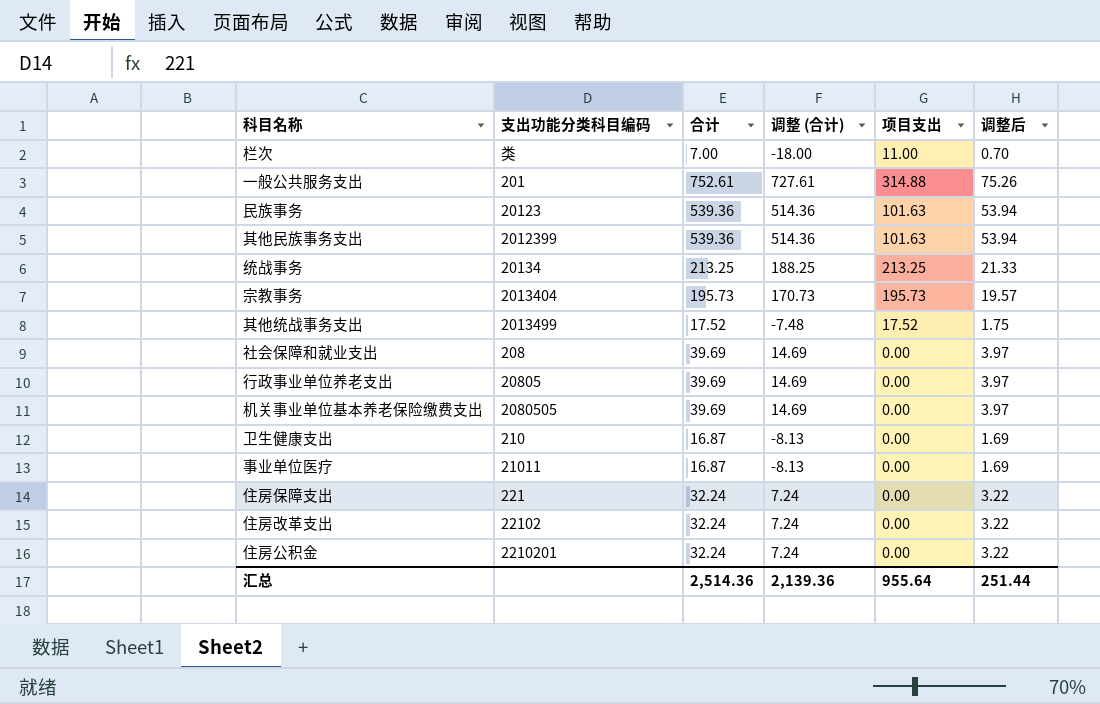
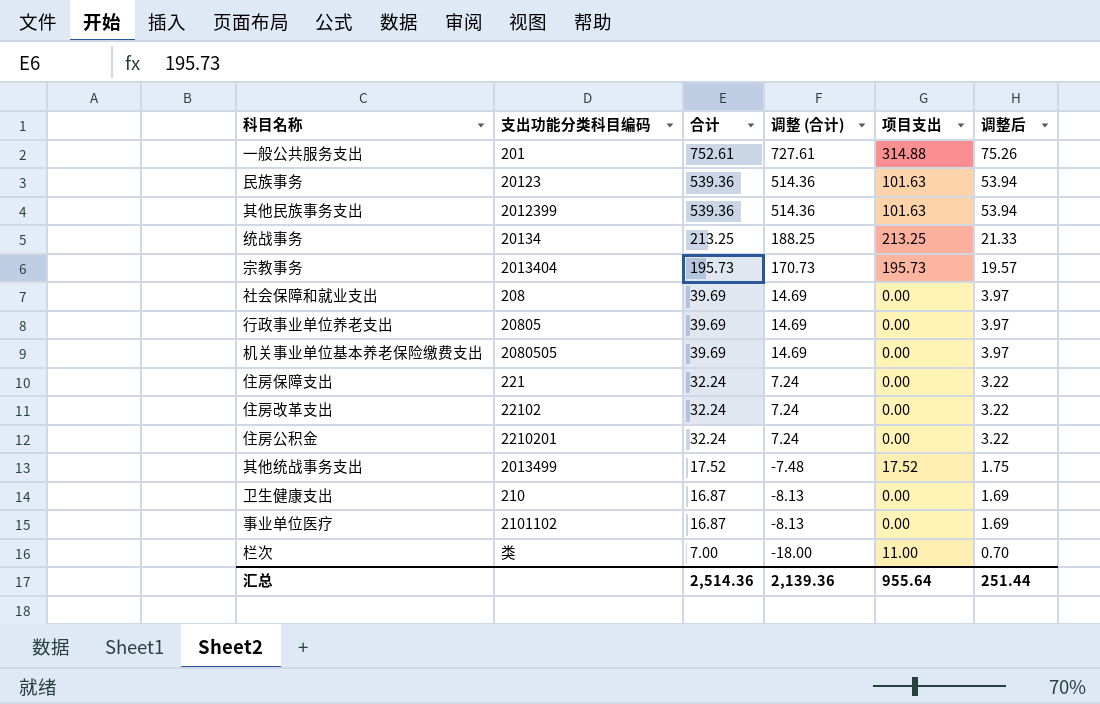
row order: none -> 合计 descending
事业单位医疗 | 支出功能分类科目编码: 21011 -> 2101102

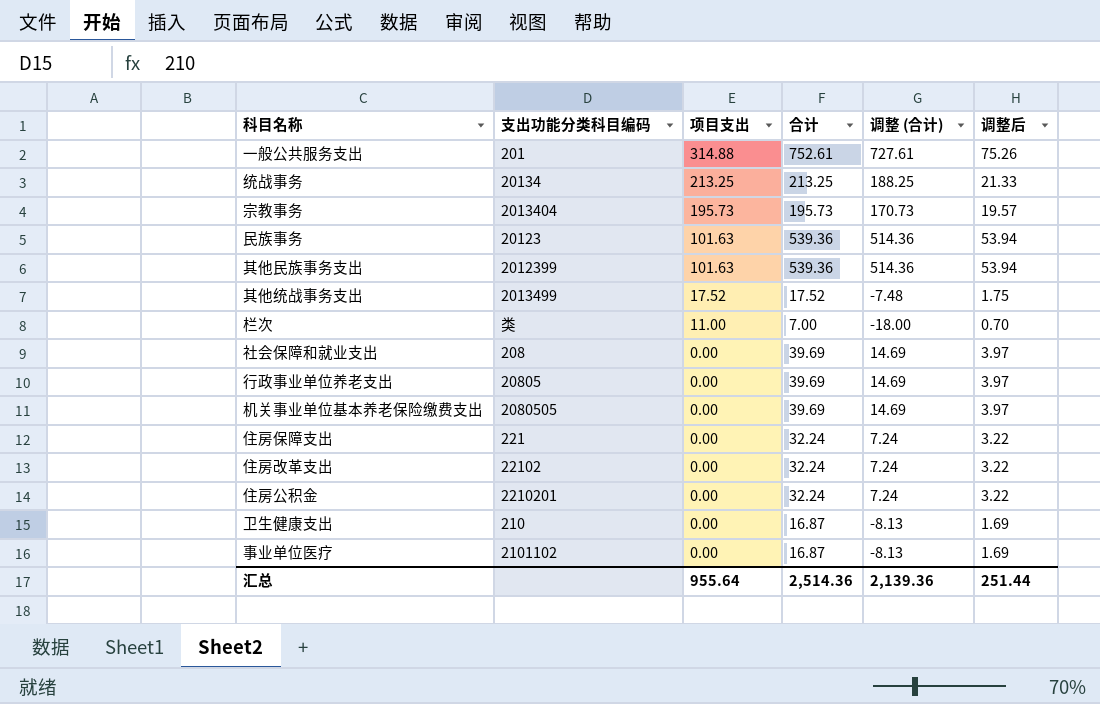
row order: 合计 descending -> 项目支出 descending
column 项目支出 | position: 5 -> 3

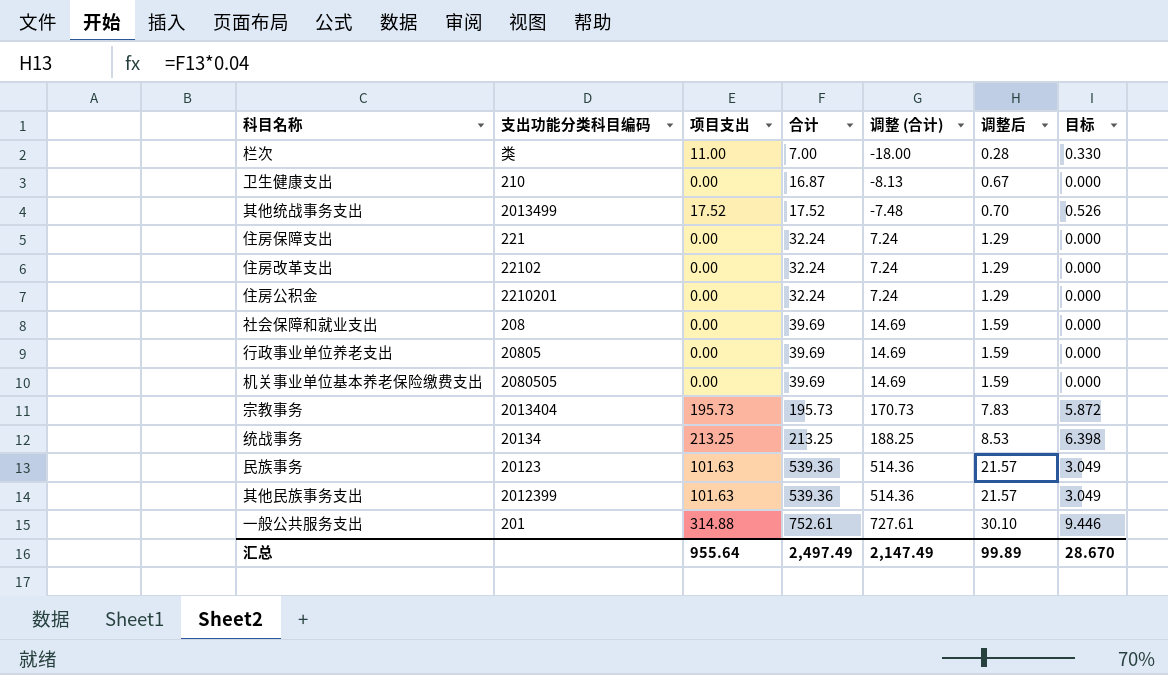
row order: 项目支出 descending -> 合计 ascending
column 调整后 | formula: [合计] * 0.1 -> [合计] * 0.04
column 目标 | formula: none -> [项目支出] * 0.03
row 事业单位医疗: 2101102 | 0.00 | 16.87 | -8.13 | 1.69 -> none
汇总 | 合计: 2,514.36 -> 2,497.49
汇总 | 调整 (合计): 2,139.36 -> 2,147.49
汇总 | 调整后: 251.44 -> 99.89

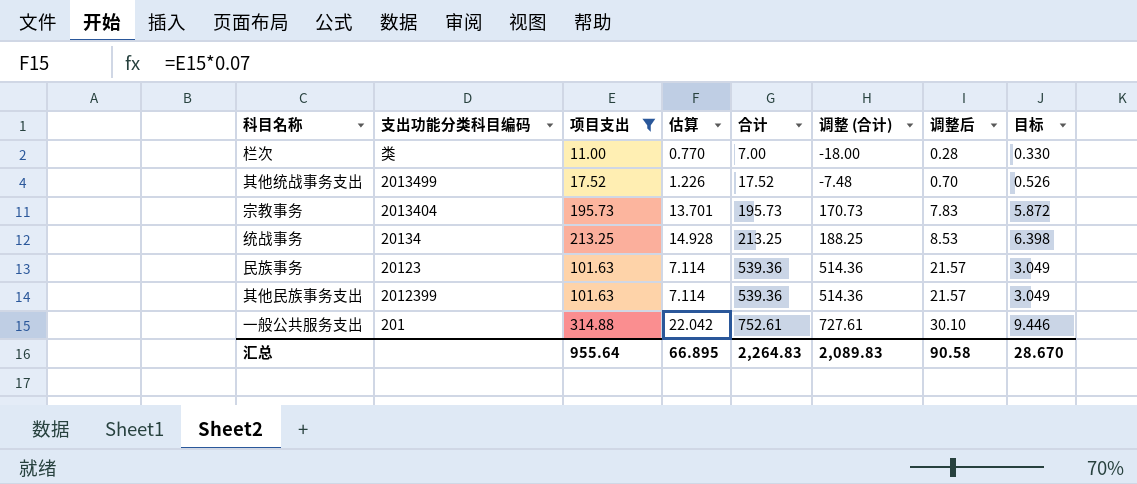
filter: none -> 项目支出 != 0.00
column 估算 | formula: none -> [项目支出] * 0.07
汇总 | 合计: 2,497.49 -> 2,264.83
汇总 | 调整 (合计): 2,147.49 -> 2,089.83
汇总 | 调整后: 99.89 -> 90.58

